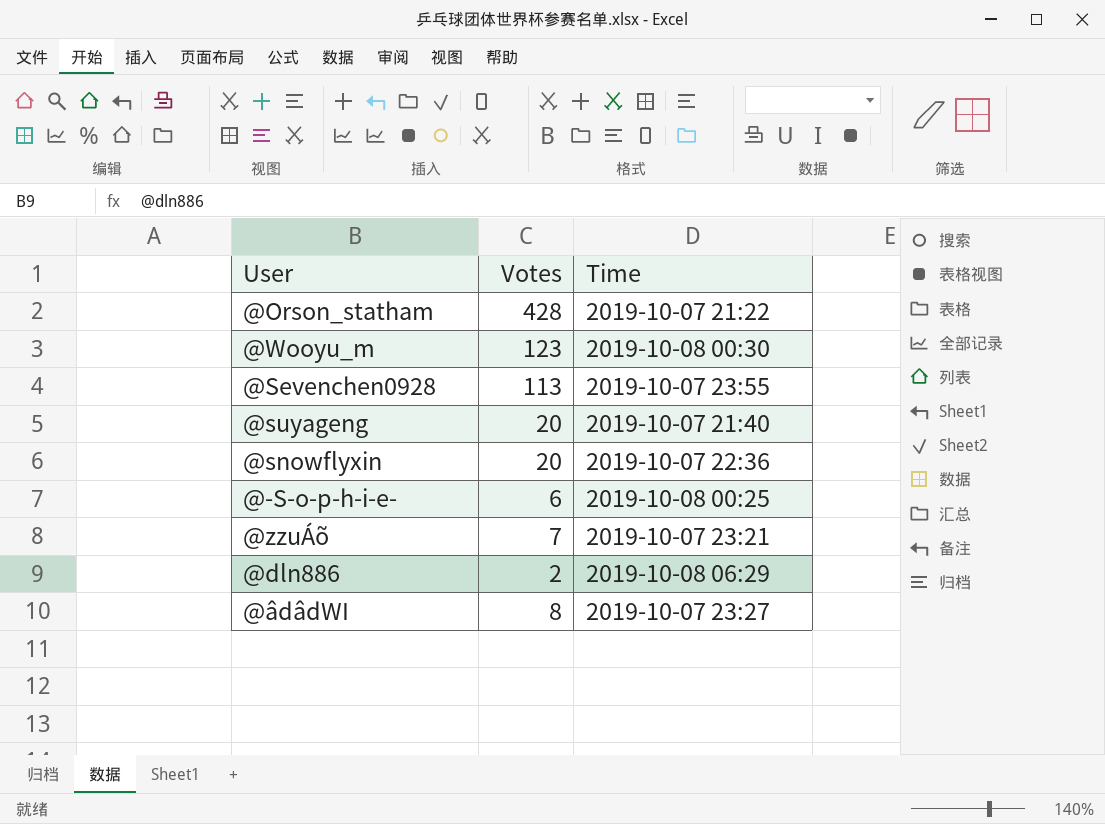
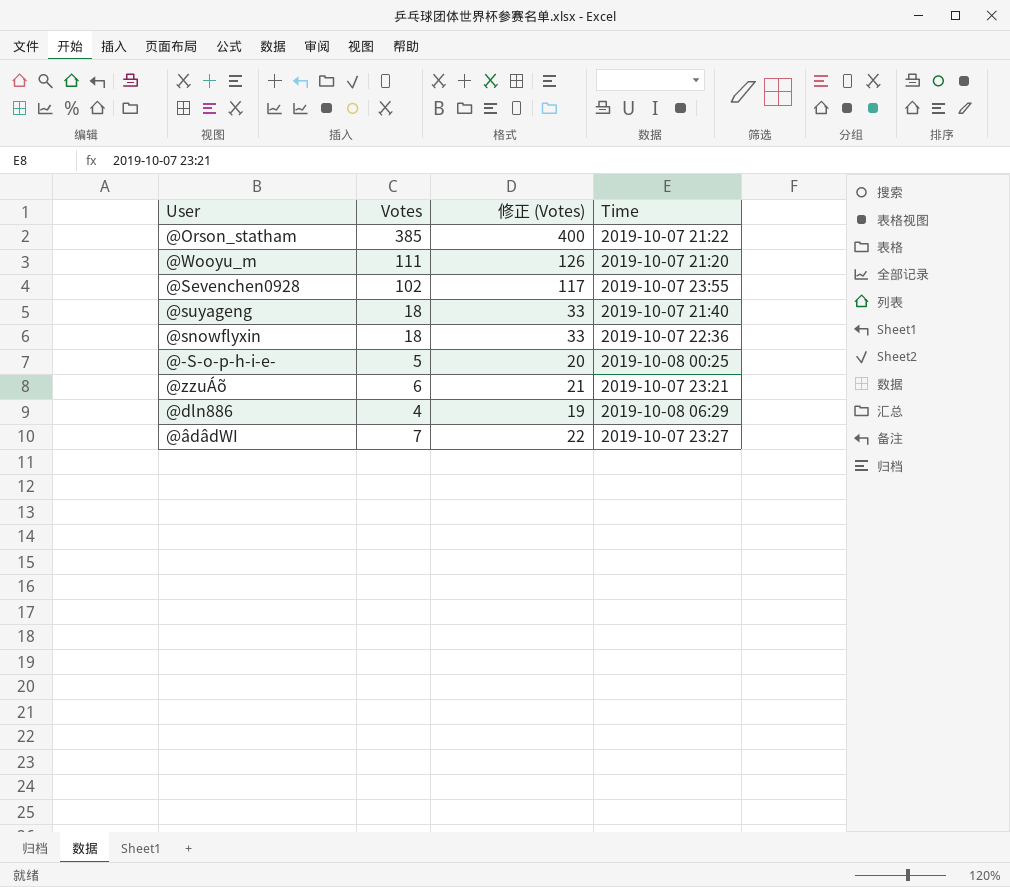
column 修正 (Votes) | formula: none -> [Votes] + 15
@Orson_statham | Votes: 428 -> 385
@Wooyu_m | Votes: 123 -> 111
@Wooyu_m | Time: 2019-10-08 00:30 -> 2019-10-07 21:20
@Sevenchen0928 | Votes: 113 -> 102
@suyageng | Votes: 20 -> 18
@snowflyxin | Votes: 20 -> 18
@-S-o-p-h-i-e- | Votes: 6 -> 5
@zzuÁõ | Votes: 7 -> 6
@dln886 | Votes: 2 -> 4
@âdâdWI | Votes: 8 -> 7

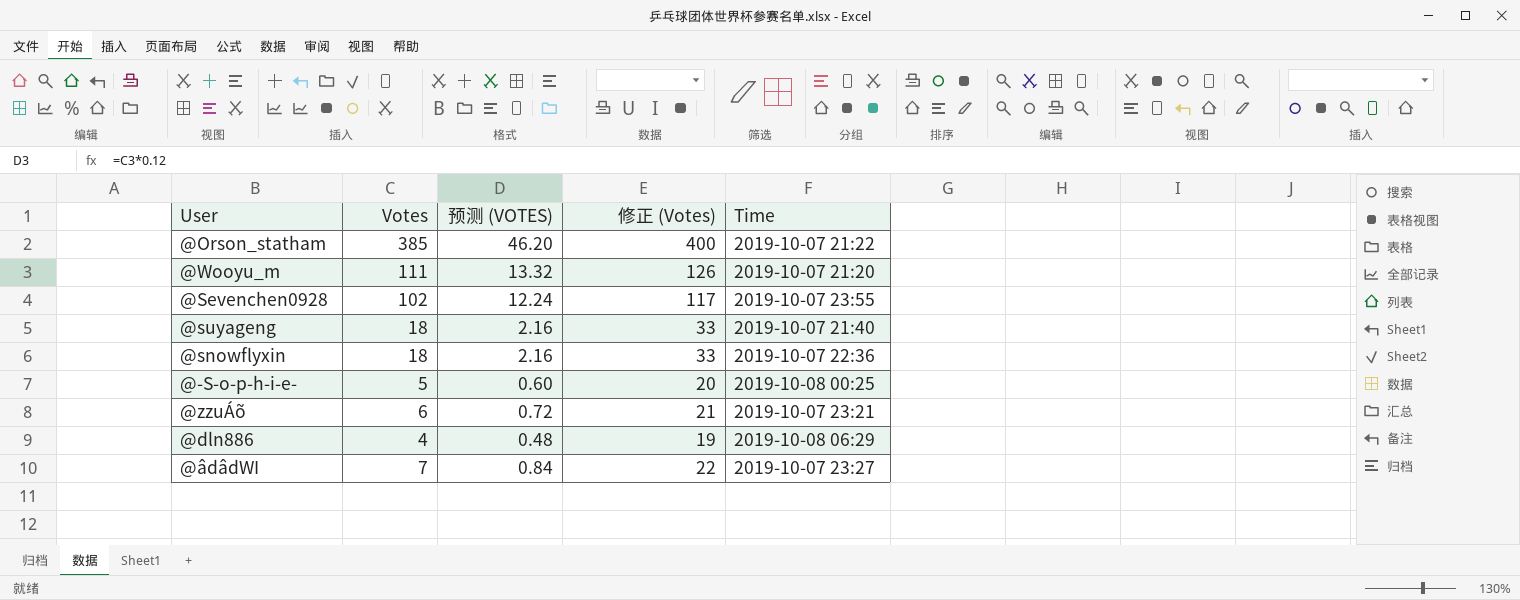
column 预测 (VOTES) | formula: none -> [Votes] * 0.12

